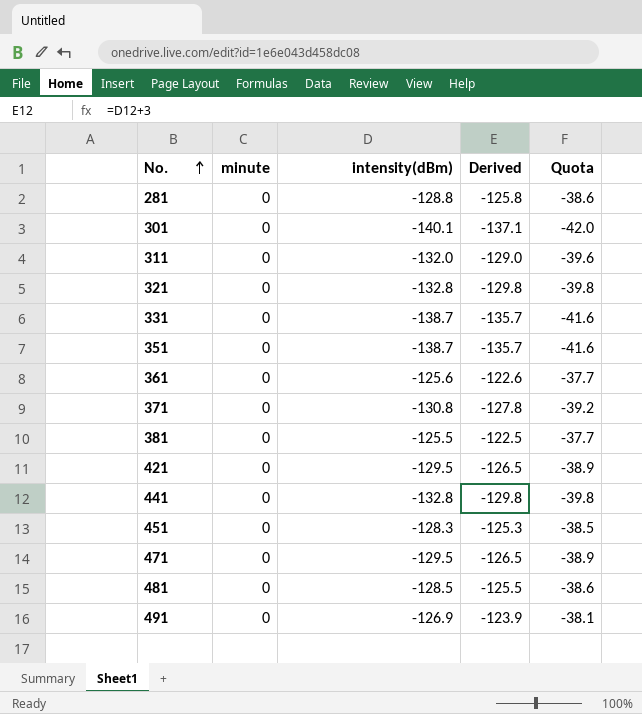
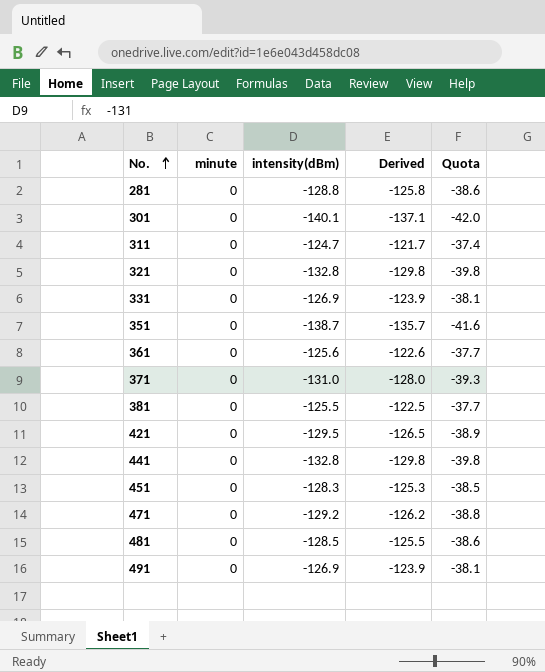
311 | intensity(dBm): -132.0 -> -124.7
311 | Derived: -129.0 -> -121.7
311 | Quota: -39.6 -> -37.4
331 | intensity(dBm): -138.7 -> -126.9
331 | Derived: -135.7 -> -123.9
331 | Quota: -41.6 -> -38.1
371 | intensity(dBm): -130.8 -> -131.0
371 | Derived: -127.8 -> -128.0
371 | Quota: -39.2 -> -39.3
471 | intensity(dBm): -129.5 -> -129.2
471 | Derived: -126.5 -> -126.2
471 | Quota: -38.9 -> -38.8

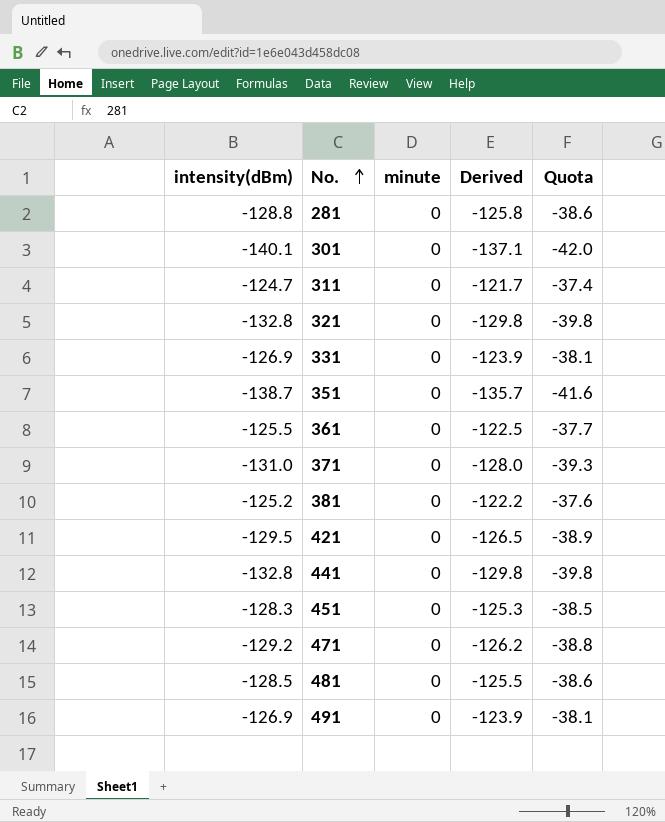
column intensity(dBm) | position: 3 -> 1
361 | intensity(dBm): -125.6 -> -125.5
361 | Derived: -122.6 -> -122.5
381 | intensity(dBm): -125.5 -> -125.2
381 | Derived: -122.5 -> -122.2
381 | Quota: -37.7 -> -37.6

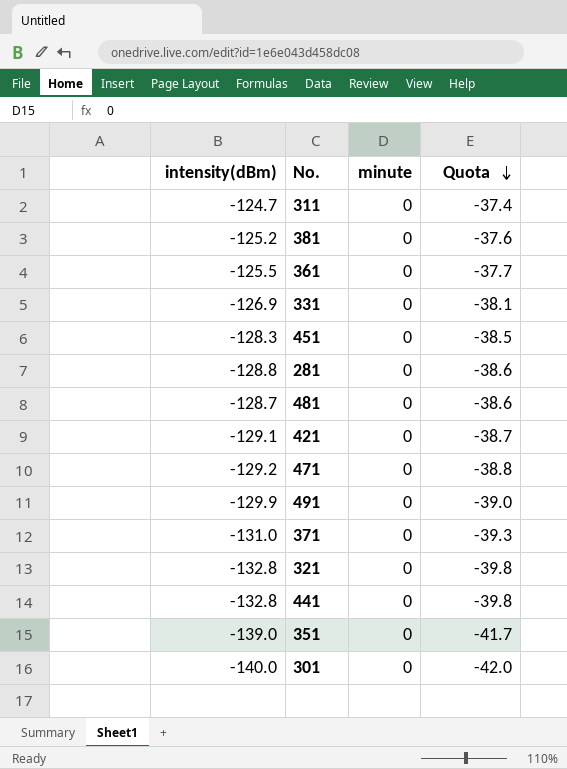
row order: No. ascending -> Quota descending
column Derived | formula: [intensity(dBm)] + 3 -> none
481 | intensity(dBm): -128.5 -> -128.7
421 | intensity(dBm): -129.5 -> -129.1
421 | Quota: -38.9 -> -38.7
491 | intensity(dBm): -126.9 -> -129.9
491 | Quota: -38.1 -> -39.0
351 | intensity(dBm): -138.7 -> -139.0
351 | Quota: -41.6 -> -41.7
301 | intensity(dBm): -140.1 -> -140.0

